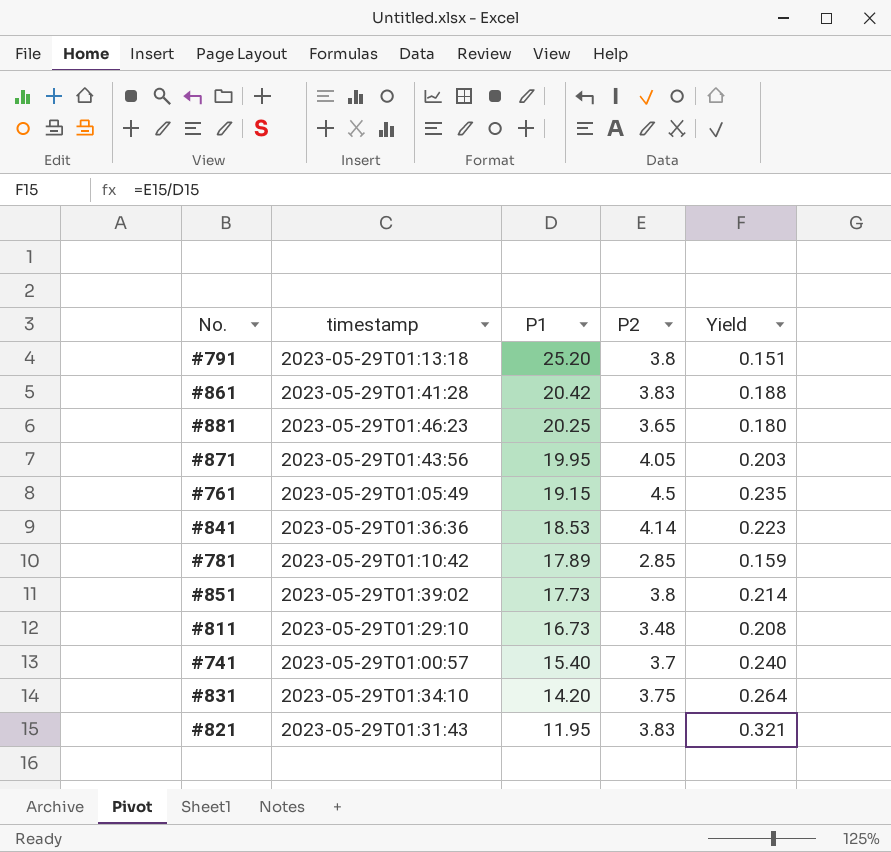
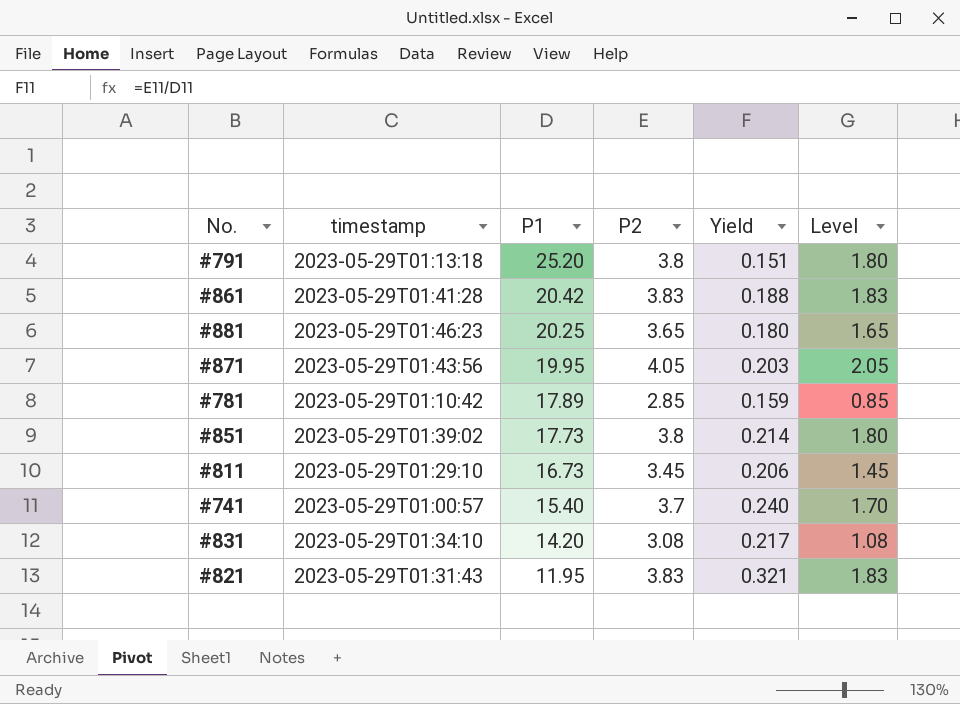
column Level | formula: none -> [P2] - 2
row #761: 2023-05-29T01:05:49 | 19.15 | 4.5 | 0.235 -> none
row #841: 2023-05-29T01:36:36 | 18.53 | 4.14 | 0.223 -> none
#811 | P2: 3.48 -> 3.45
#811 | Yield: 0.208 -> 0.206
#831 | P2: 3.75 -> 3.08
#831 | Yield: 0.264 -> 0.217

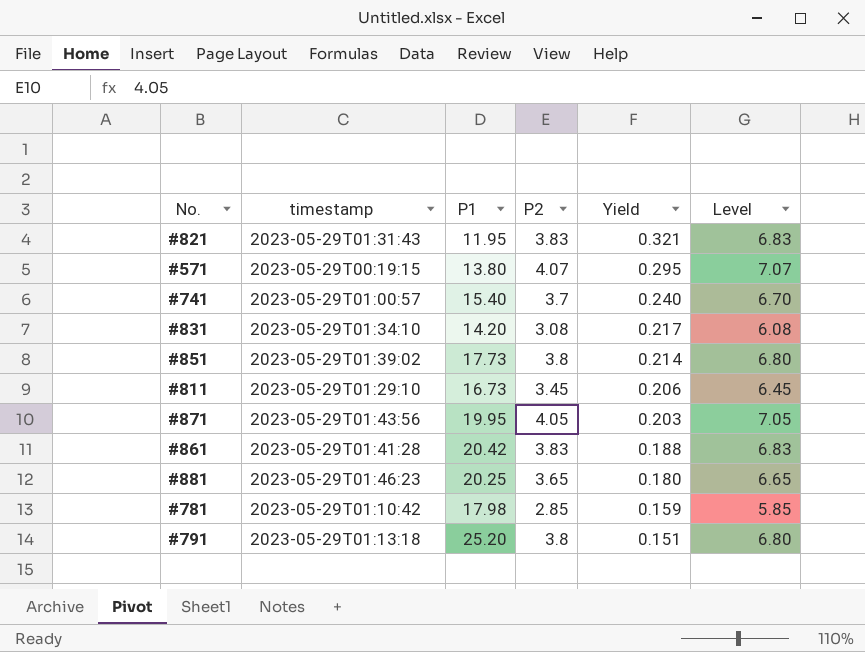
row order: P1 descending -> Yield descending
column Level | formula: [P2] - 2 -> [P2] + 3
row #571: none -> 2023-05-29T00:19:15 | 13.80 | 4.07 | 0.295 | 7.07
#781 | P1: 17.89 -> 17.98

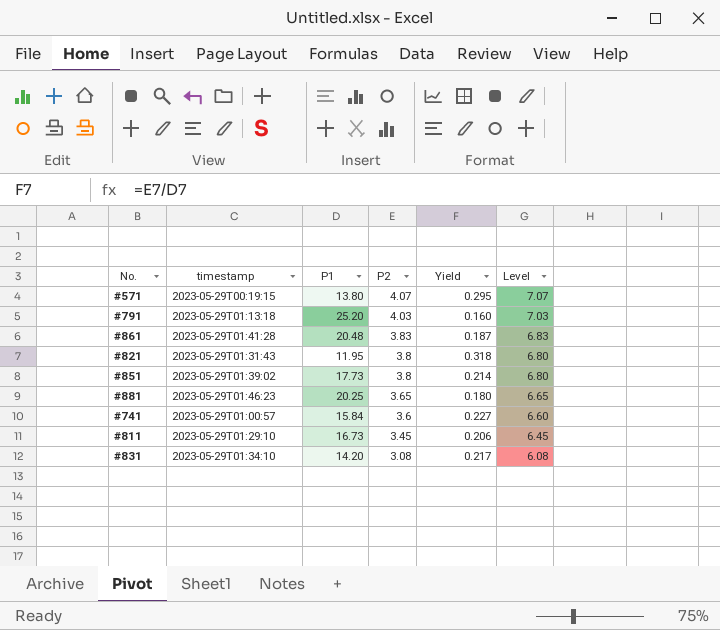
row order: Yield descending -> P2 descending
row #871: 2023-05-29T01:43:56 | 19.95 | 4.05 | 0.203 | 7.05 -> none
row #781: 2023-05-29T01:10:42 | 17.98 | 2.85 | 0.159 | 5.85 -> none
#791 | P2: 3.8 -> 4.03
#791 | Yield: 0.151 -> 0.160
#791 | Level: 6.80 -> 7.03
#861 | P1: 20.42 -> 20.48
#861 | Yield: 0.188 -> 0.187
#821 | P2: 3.83 -> 3.8
#821 | Yield: 0.321 -> 0.318
#821 | Level: 6.83 -> 6.80
#741 | P1: 15.40 -> 15.84
#741 | P2: 3.7 -> 3.6
#741 | Yield: 0.240 -> 0.227
#741 | Level: 6.70 -> 6.60

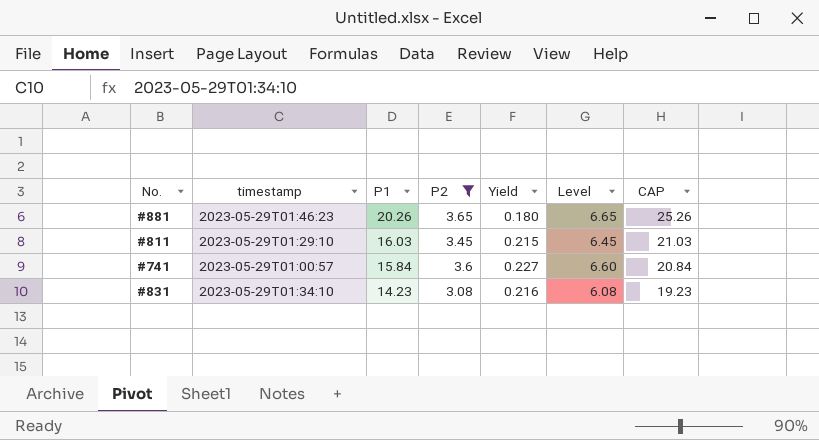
filter: none -> P2 <= 3.65
row order: P2 descending -> P1 descending
column CAP | formula: none -> [P1] + 5
#881 | P1: 20.25 -> 20.26
#811 | P1: 16.73 -> 16.03
#811 | Yield: 0.206 -> 0.215
#831 | P1: 14.20 -> 14.23
#831 | Yield: 0.217 -> 0.216

